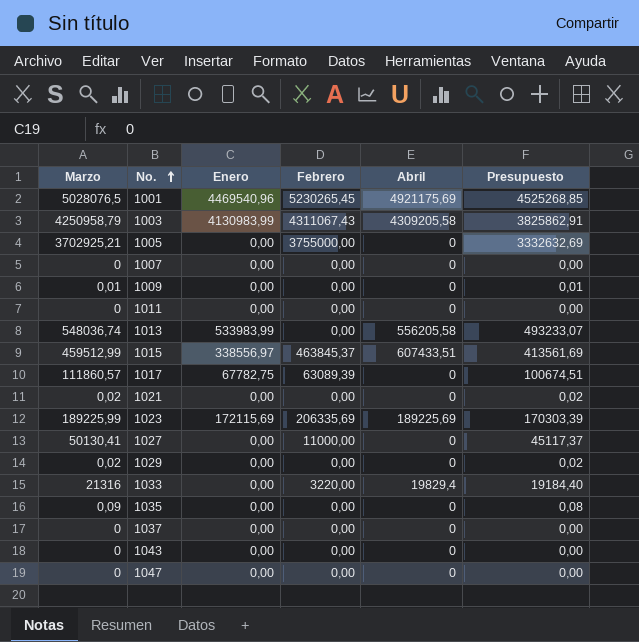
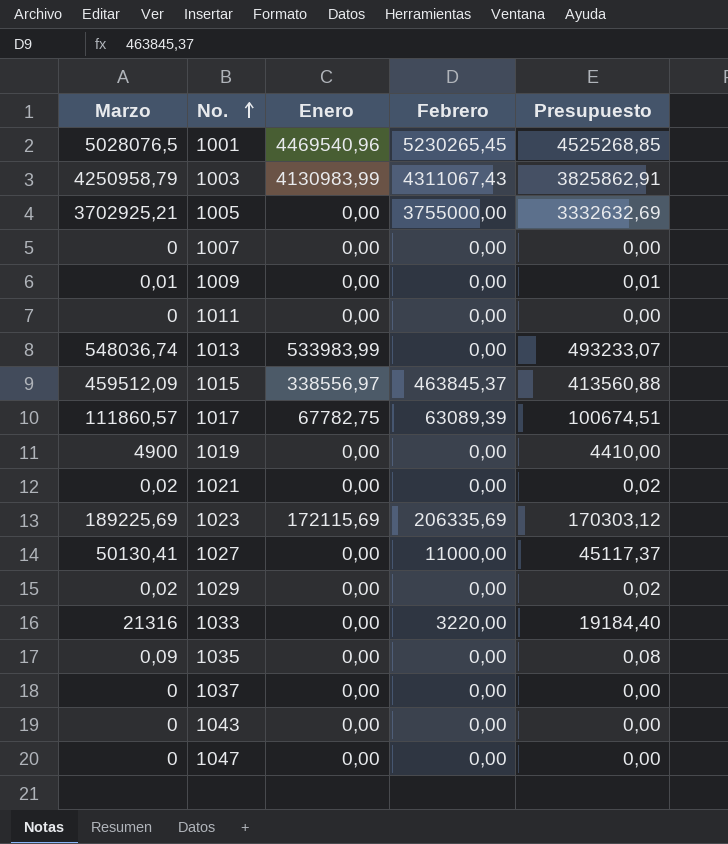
column Abril | position: 5 -> none
1015 | Marzo: 459512,99 -> 459512,09
1015 | Presupuesto: 413561,69 -> 413560,88
row 1019: none -> 4900 | 0,00 | 0,00 | 4410,00
1023 | Marzo: 189225,99 -> 189225,69
1023 | Presupuesto: 170303,39 -> 170303,12

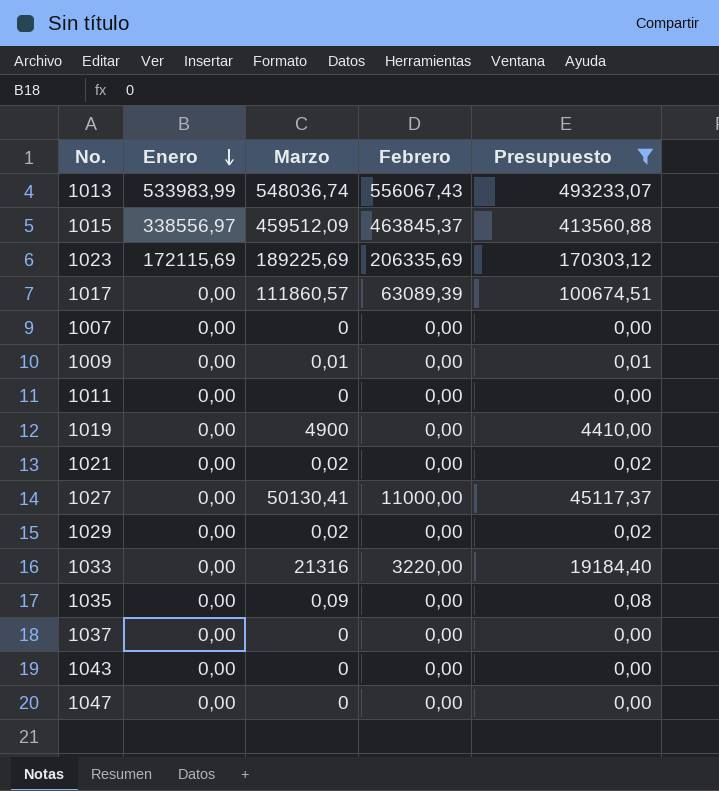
filter: none -> Presupuesto <= 493233,07
row order: No. ascending -> Enero descending
column Marzo | position: 1 -> 3
1013 | Febrero: 0,00 -> 556067,43
1017 | Enero: 67782,75 -> 0,00

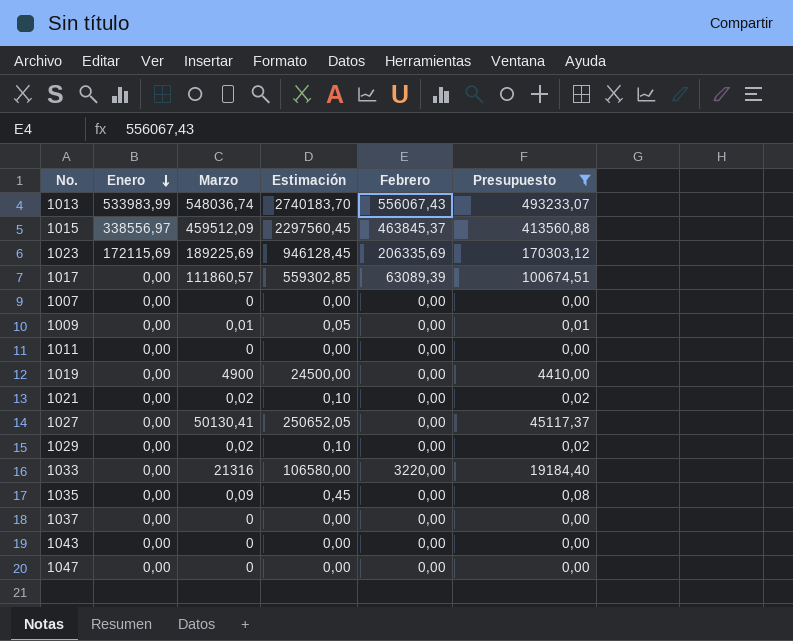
column Estimación | formula: none -> [Marzo] * 5
1027 | Febrero: 11000,00 -> 0,00

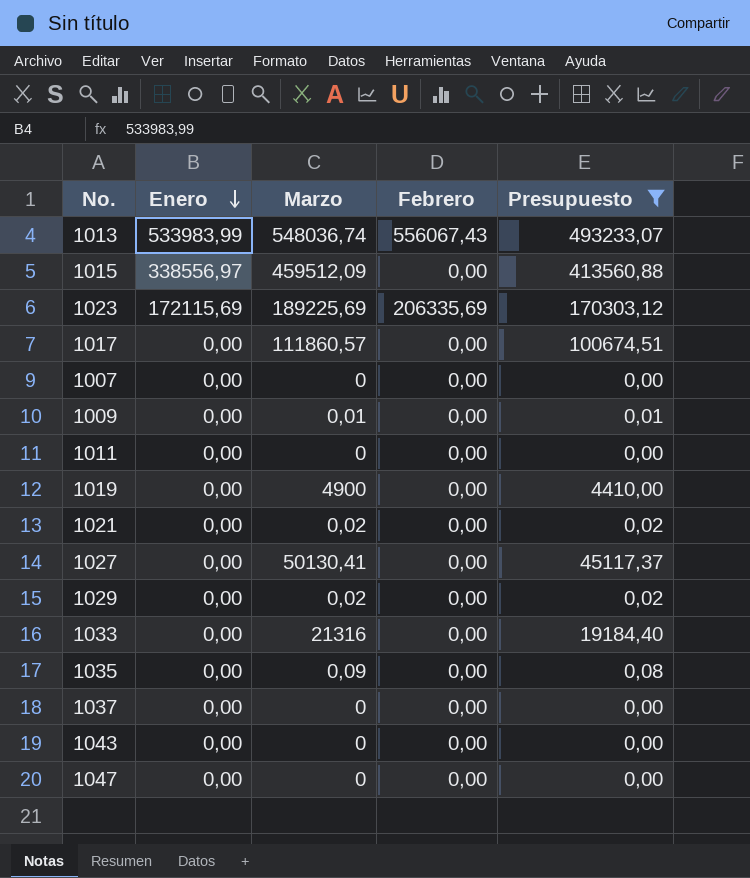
column Estimación | formula: [Marzo] * 5 -> none
1015 | Febrero: 463845,37 -> 0,00
1017 | Febrero: 63089,39 -> 0,00
1033 | Febrero: 3220,00 -> 0,00

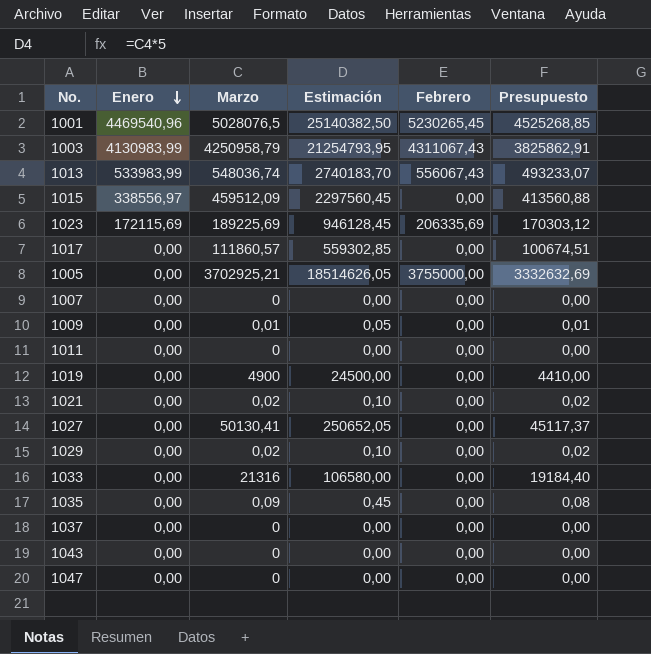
filter: Presupuesto <= 493233,07 -> none
column Estimación | formula: none -> [Marzo] * 5

